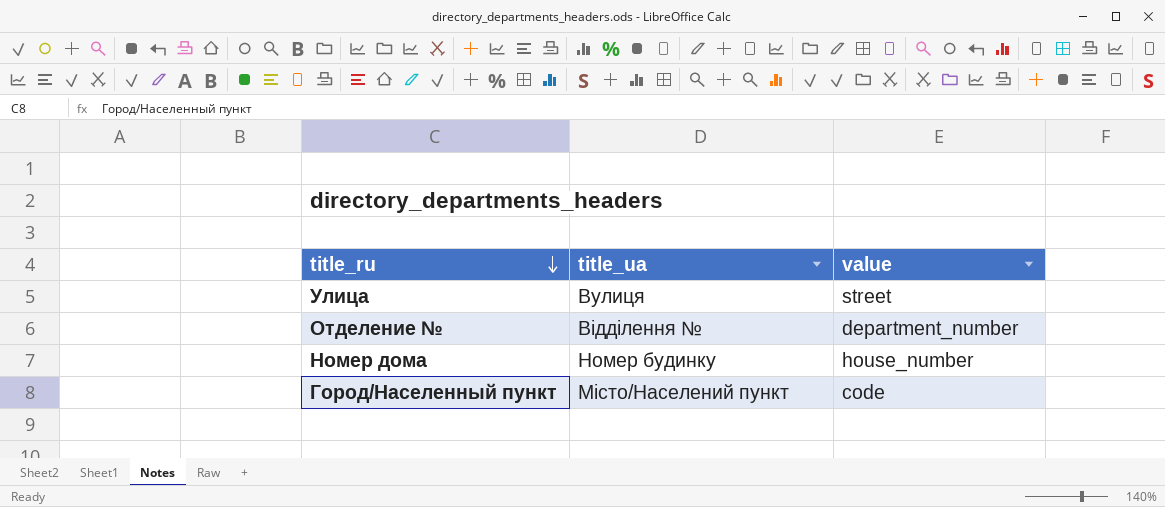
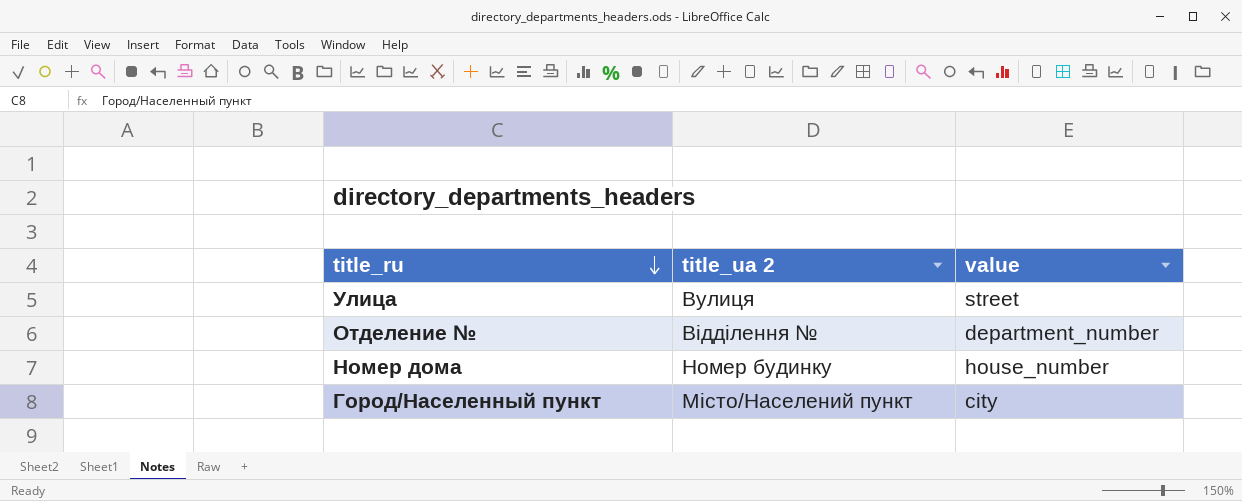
column name: title_ua -> title_ua 2
Город/Населенный пункт | value: code -> city

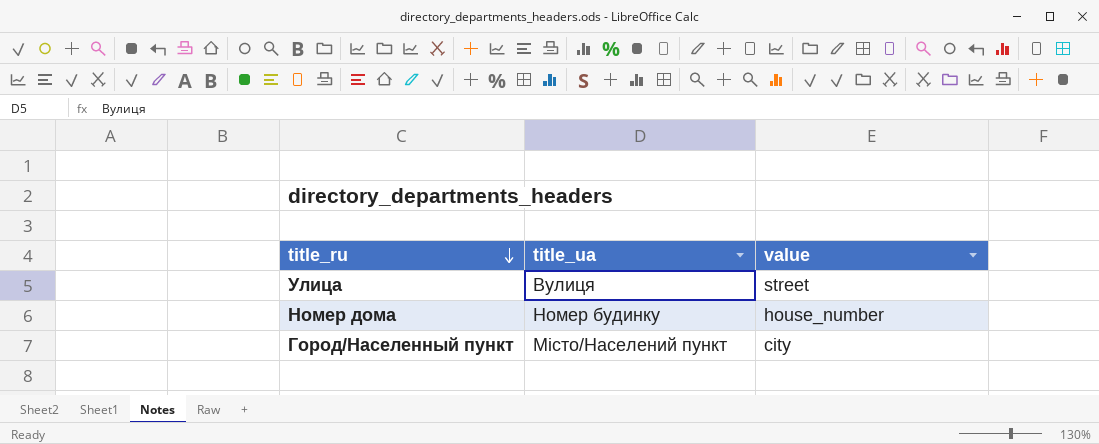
column name: title_ua 2 -> title_ua
row Отделение №: Відділення № | department_number -> none

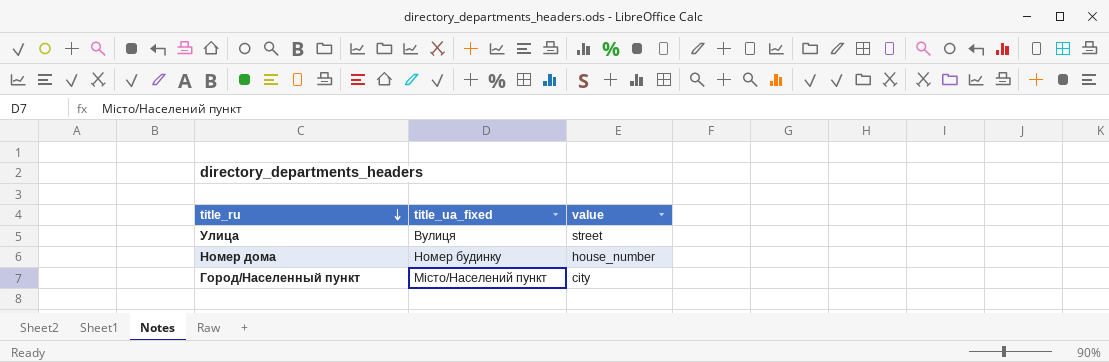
column name: title_ua -> title_ua_fixed

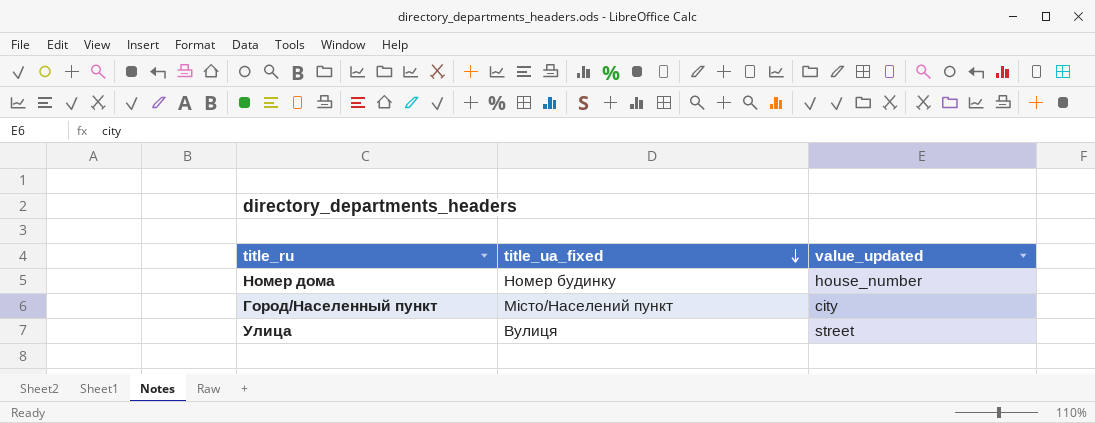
row order: title_ru descending -> title_ua_fixed descending
column name: value -> value_updated

